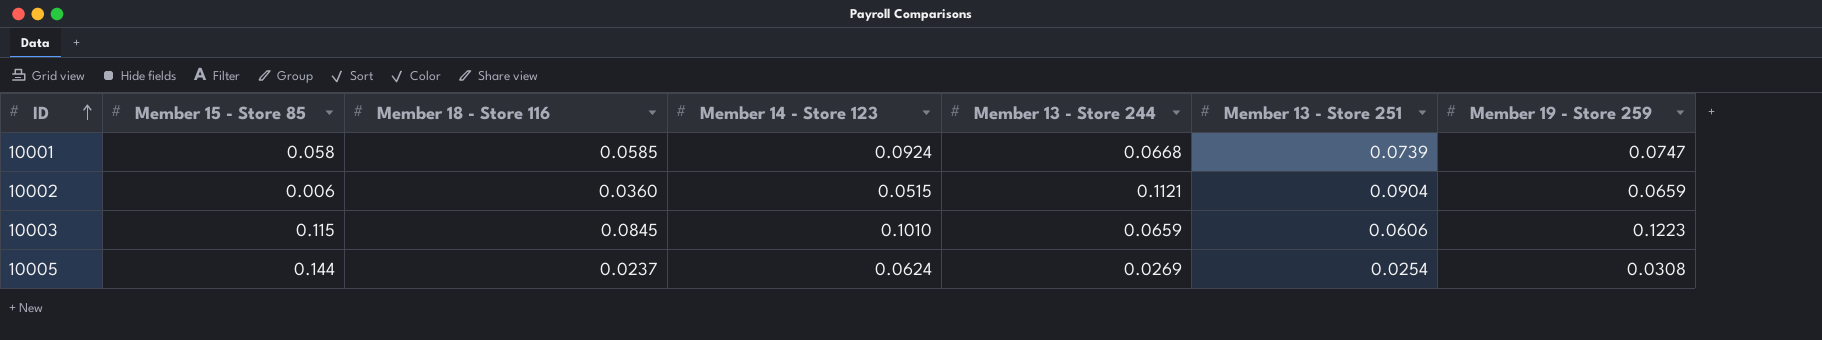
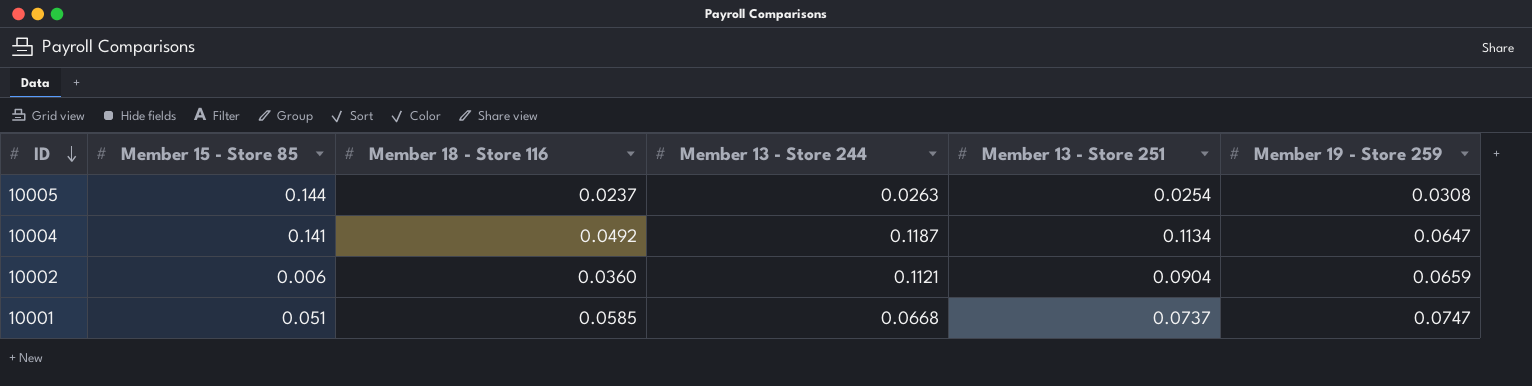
row order: ID ascending -> ID descending
column Member 14 - Store 123 | position: 4 -> none
row 10003: 0.115 | 0.0845 | 0.1010 | 0.0659 | 0.0606 | 0.1223 -> none
10005 | Member 13 - Store 244: 0.0269 -> 0.0263
row 10004: none -> 0.141 | 0.0492 | 0.1187 | 0.1134 | 0.0647
10001 | Member 15 - Store 85: 0.058 -> 0.051
10001 | Member 13 - Store 251: 0.0739 -> 0.0737

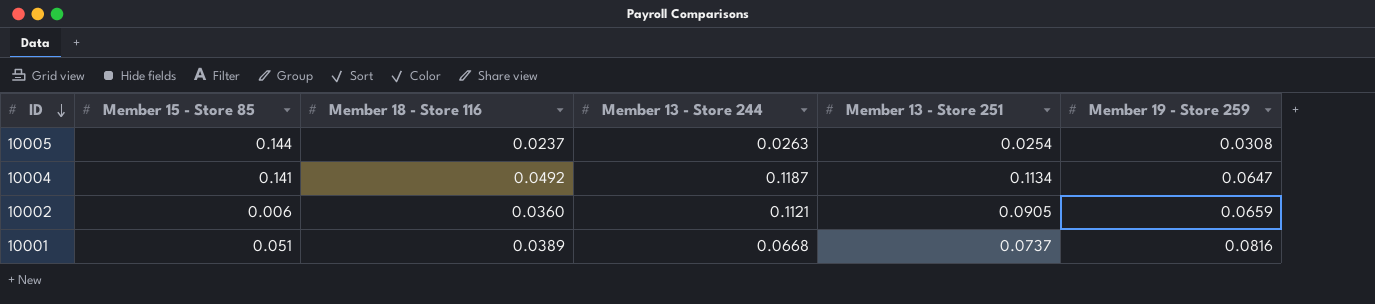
10002 | Member 13 - Store 251: 0.0904 -> 0.0905
10001 | Member 18 - Store 116: 0.0585 -> 0.0389
10001 | Member 19 - Store 259: 0.0747 -> 0.0816

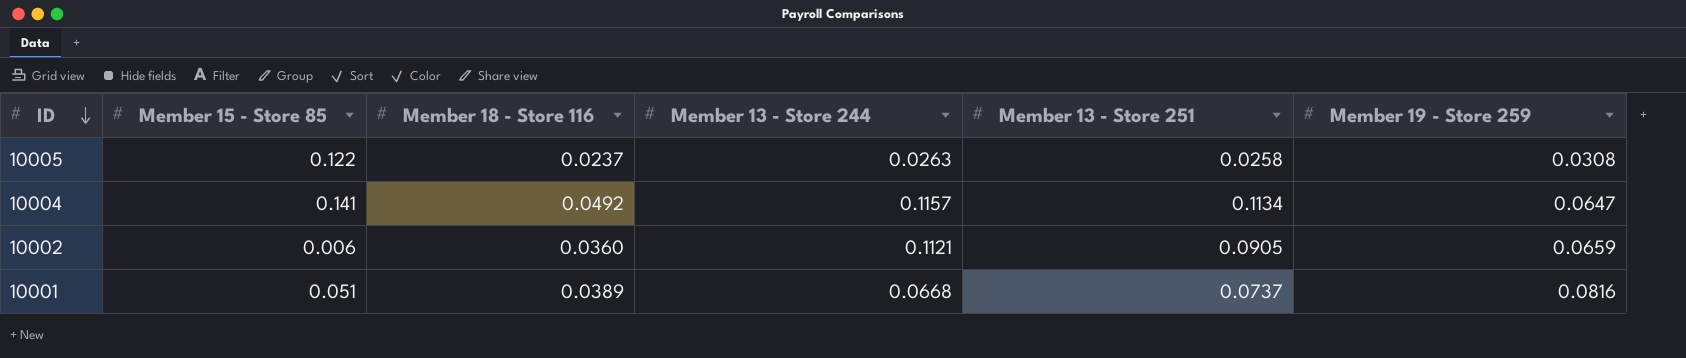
10005 | Member 15 - Store 85: 0.144 -> 0.122
10005 | Member 13 - Store 251: 0.0254 -> 0.0258
10004 | Member 13 - Store 244: 0.1187 -> 0.1157

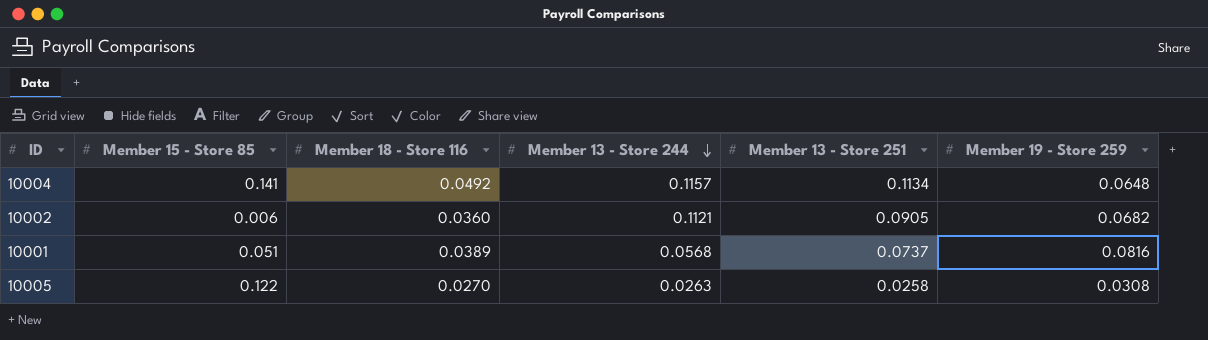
row order: ID descending -> Member 13 - Store 244 descending
10004 | Member 19 - Store 259: 0.0647 -> 0.0648
10002 | Member 19 - Store 259: 0.0659 -> 0.0682
10001 | Member 13 - Store 244: 0.0668 -> 0.0568
10005 | Member 18 - Store 116: 0.0237 -> 0.0270

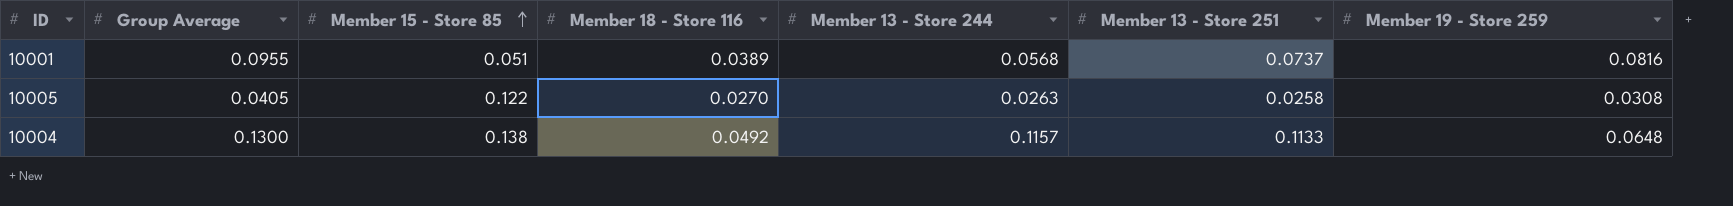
row order: Member 13 - Store 244 descending -> Member 15 - Store 85 ascending
column Group Average | position: none -> 2
row 10002: 0.006 | 0.0360 | 0.1121 | 0.0905 | 0.0682 -> none
10004 | Member 15 - Store 85: 0.141 -> 0.138
10004 | Member 13 - Store 251: 0.1134 -> 0.1133

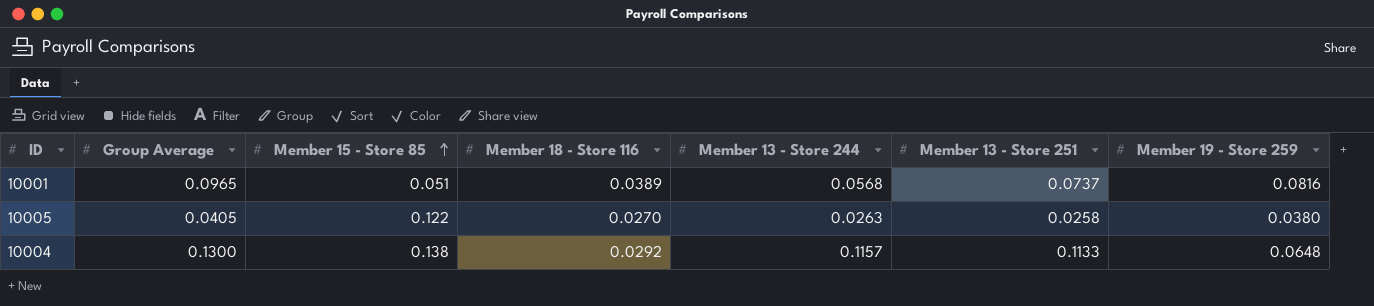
10001 | Group Average: 0.0955 -> 0.0965
10005 | Member 19 - Store 259: 0.0308 -> 0.0380
10004 | Member 18 - Store 116: 0.0492 -> 0.0292

